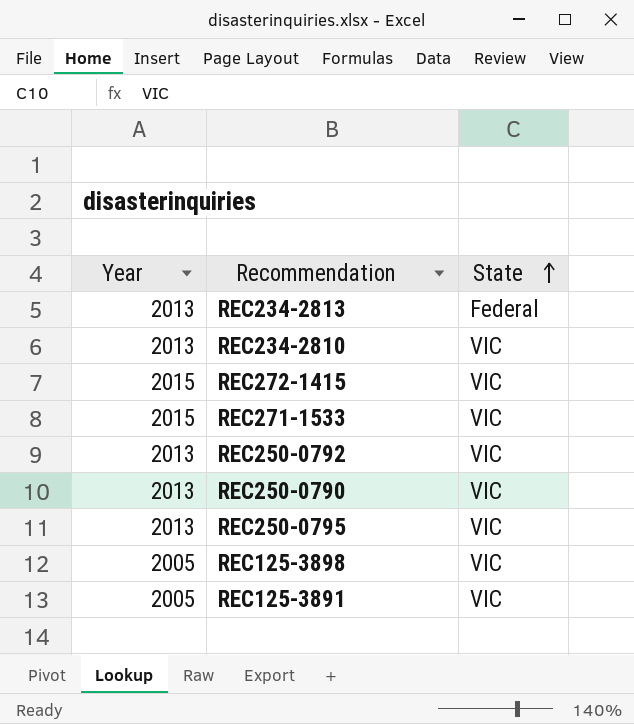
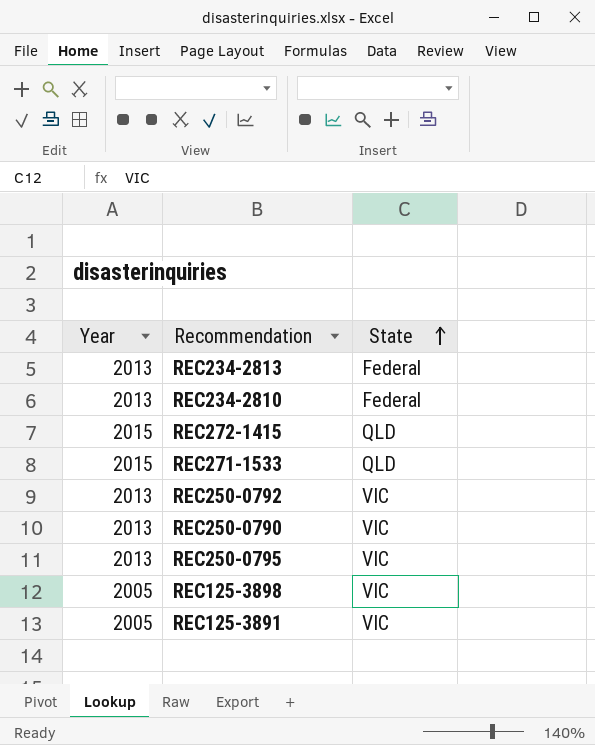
REC234-2810 | State: VIC -> Federal
REC272-1415 | State: VIC -> QLD
REC271-1533 | State: VIC -> QLD

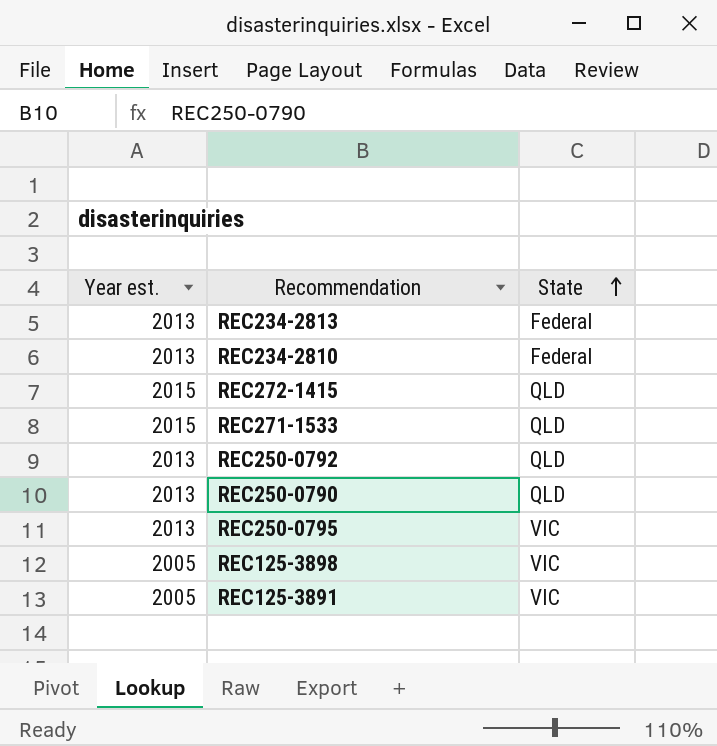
column name: Year -> Year est.
REC250-0792 | State: VIC -> QLD
REC250-0790 | State: VIC -> QLD

